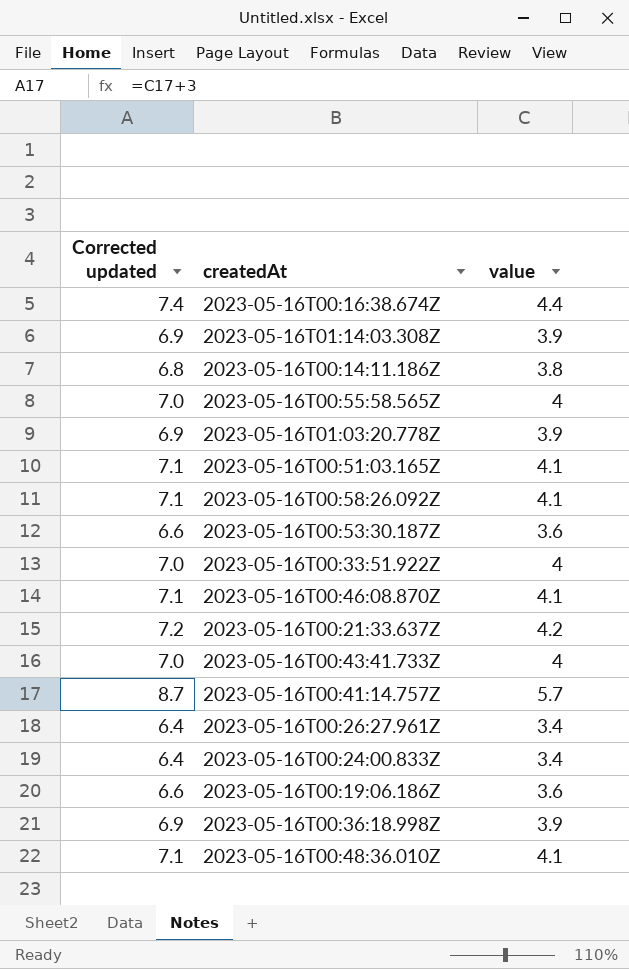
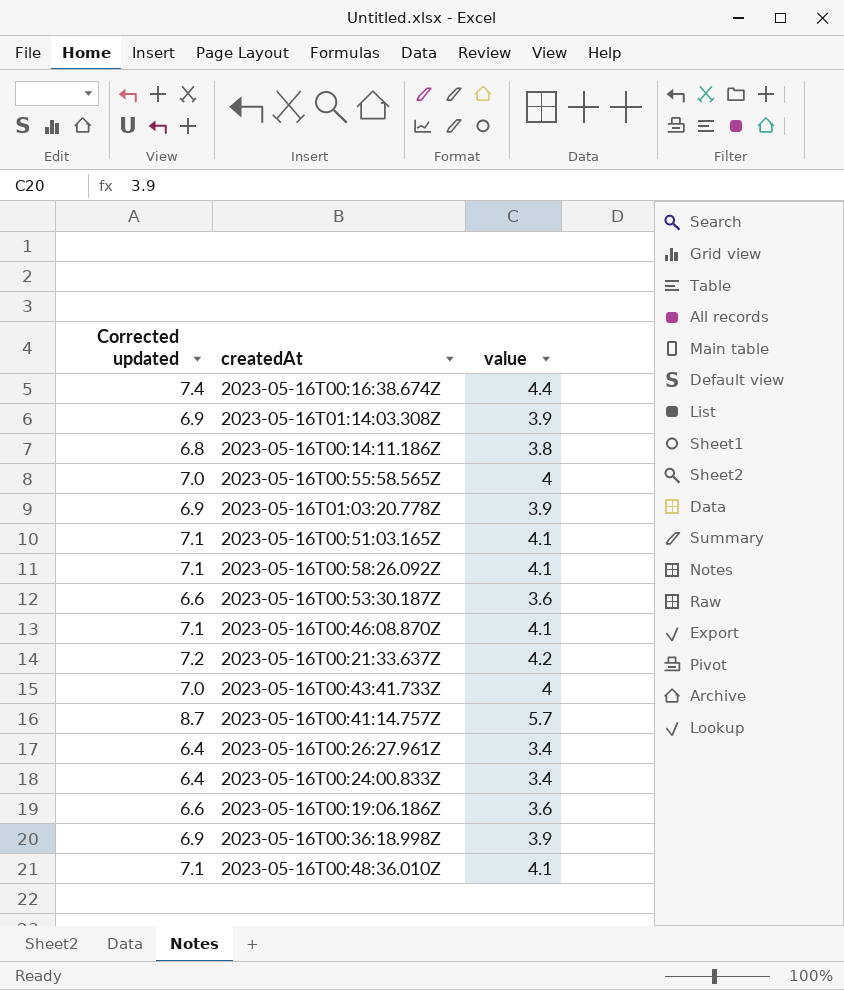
row 2023-05-16T00:33:51.922Z: 7.0 | 4 -> none

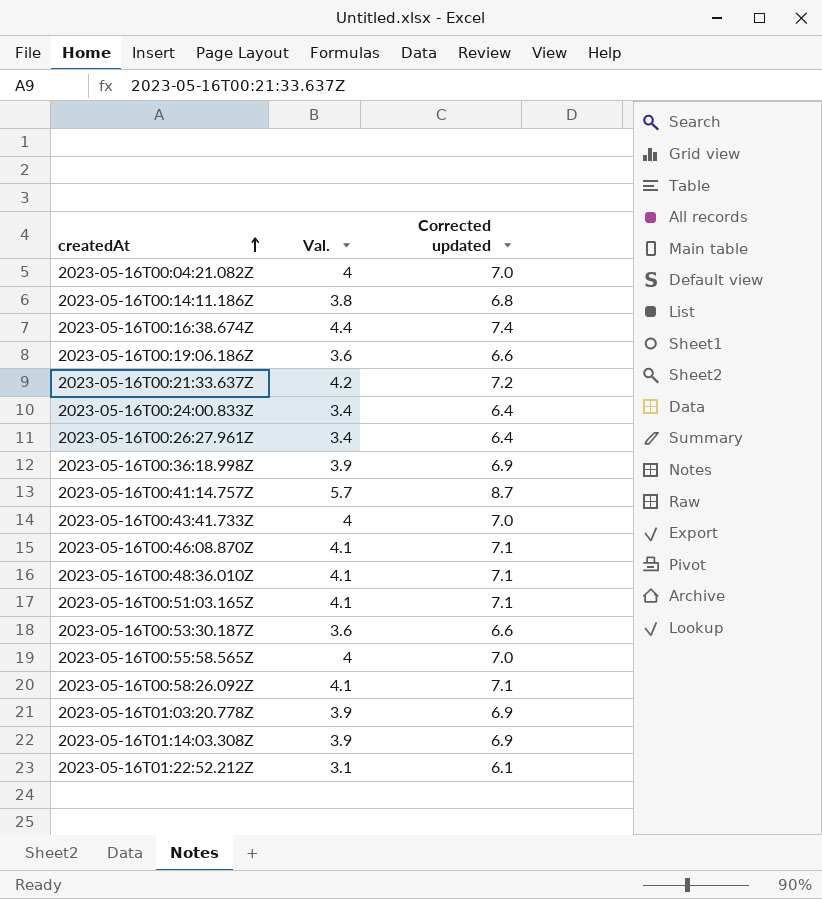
row order: none -> createdAt ascending
column name: value -> Val.
column Corrected updated | position: 1 -> 3
row 2023-05-16T00:04:21.082Z: none -> 4 | 7.0
row 2023-05-16T01:22:52.212Z: none -> 3.1 | 6.1

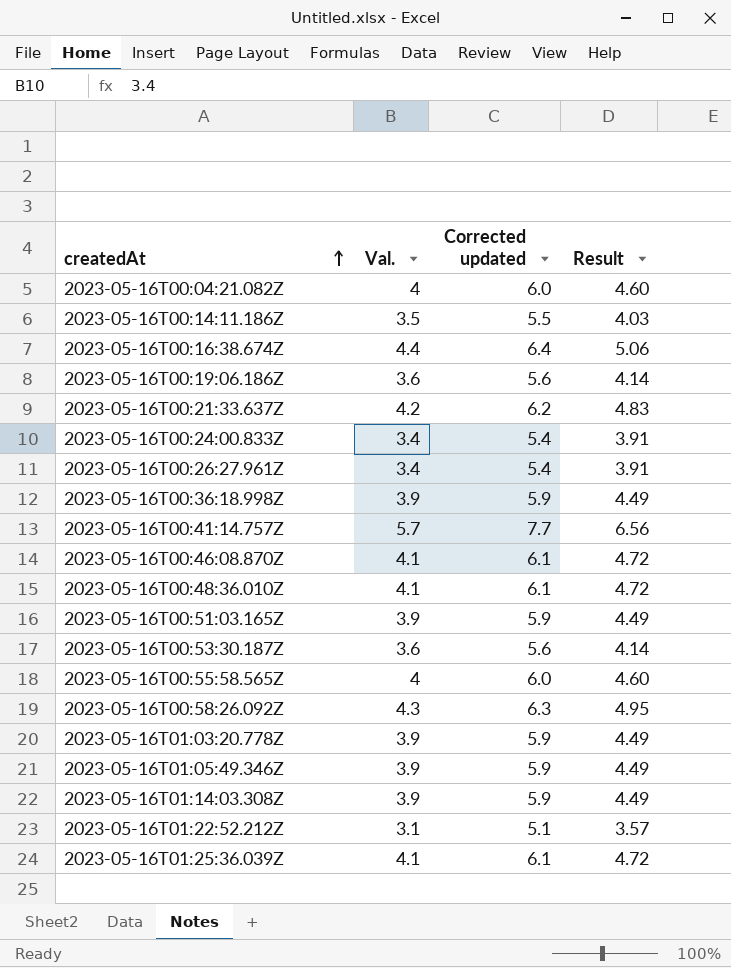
column Corrected updated | formula: [Val.] + 3 -> [Val.] + 2
column Result | formula: none -> [Val.] * 1.15
row 2023-05-16T00:43:41.733Z: 4 | 7.0 -> none
2023-05-16T00:14:11.186Z | Val.: 3.8 -> 3.5
2023-05-16T00:51:03.165Z | Val.: 4.1 -> 3.9
2023-05-16T00:58:26.092Z | Val.: 4.1 -> 4.3
row 2023-05-16T01:05:49.346Z: none -> 3.9 | 5.9 | 4.49
row 2023-05-16T01:25:36.039Z: none -> 4.1 | 6.1 | 4.72

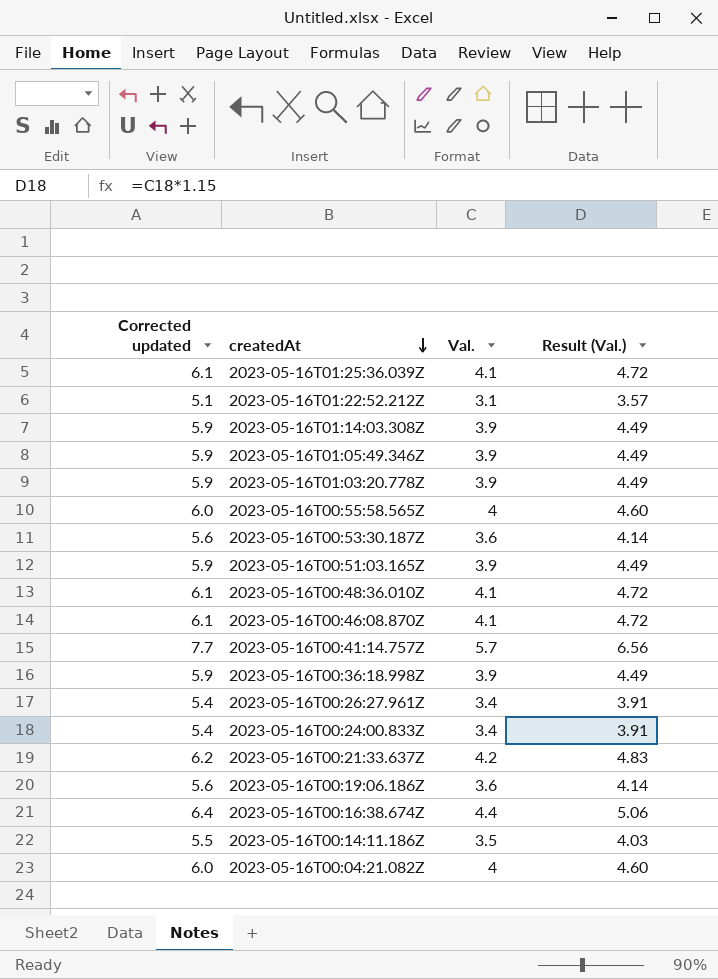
row order: createdAt ascending -> createdAt descending
column Corrected updated | position: 3 -> 1
column name: Result -> Result (Val.)
row 2023-05-16T00:58:26.092Z: 4.3 | 6.3 | 4.95 -> none

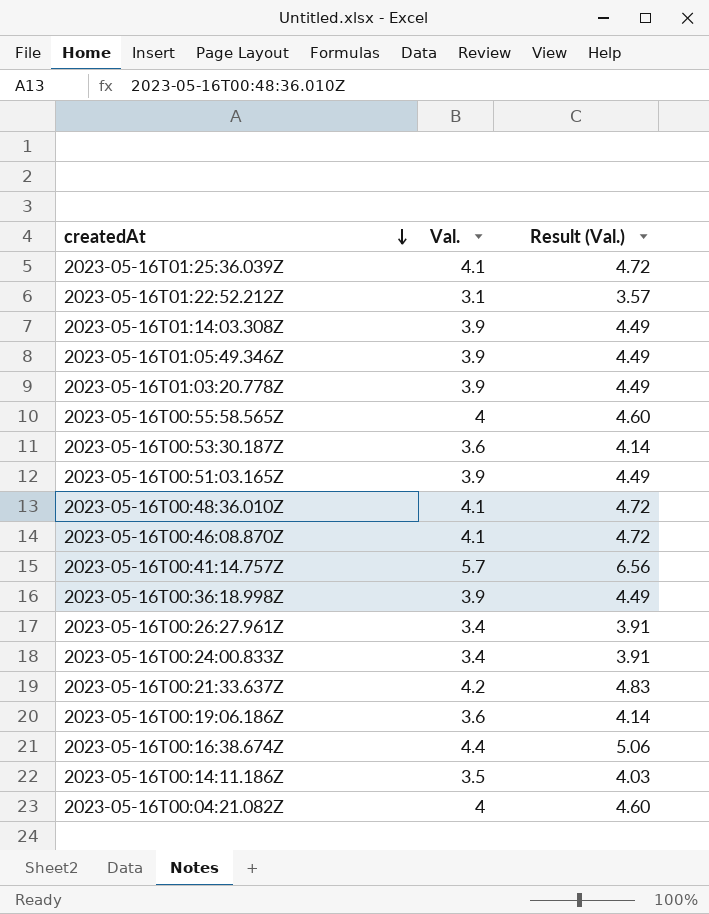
column Corrected updated | formula: [Val.] + 2 -> none

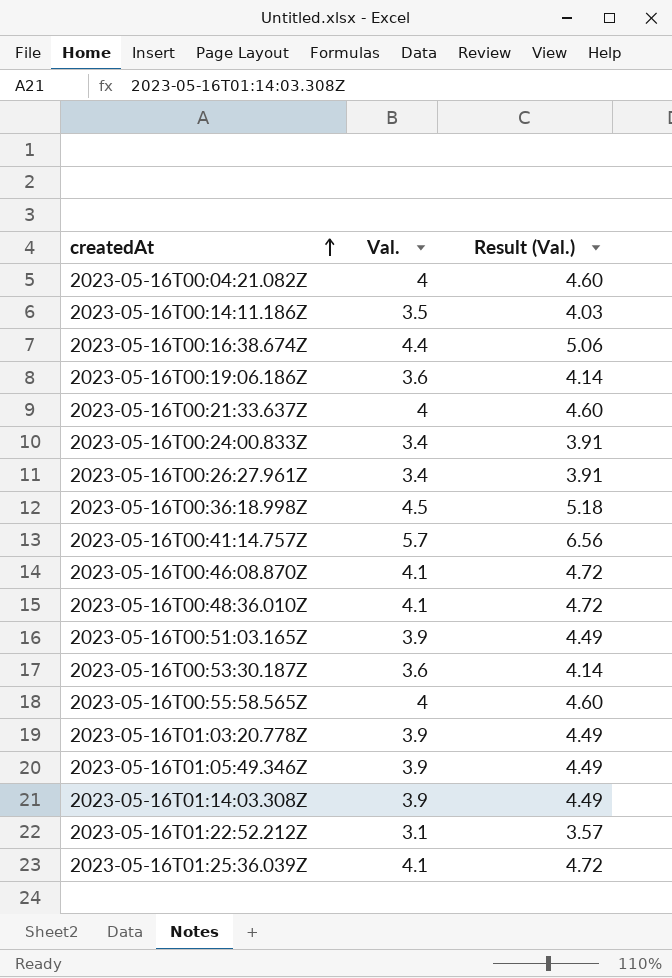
row order: createdAt descending -> createdAt ascending
2023-05-16T00:21:33.637Z | Val.: 4.2 -> 4
2023-05-16T00:21:33.637Z | Result (Val.): 4.83 -> 4.60
2023-05-16T00:36:18.998Z | Val.: 3.9 -> 4.5
2023-05-16T00:36:18.998Z | Result (Val.): 4.49 -> 5.18

